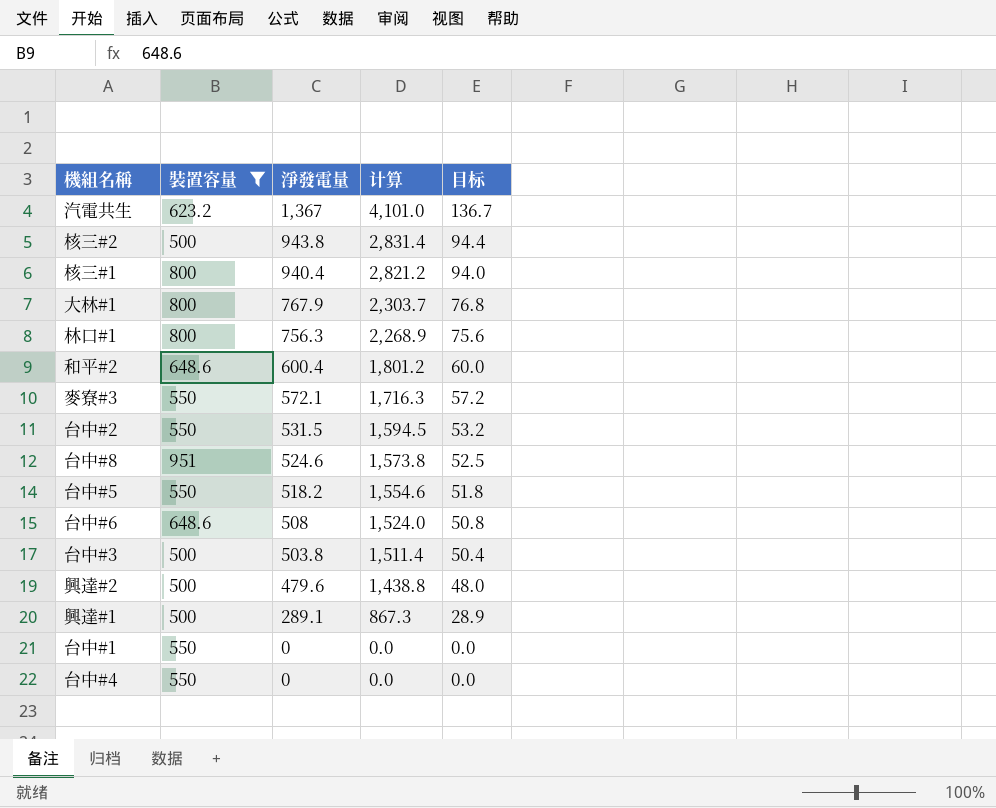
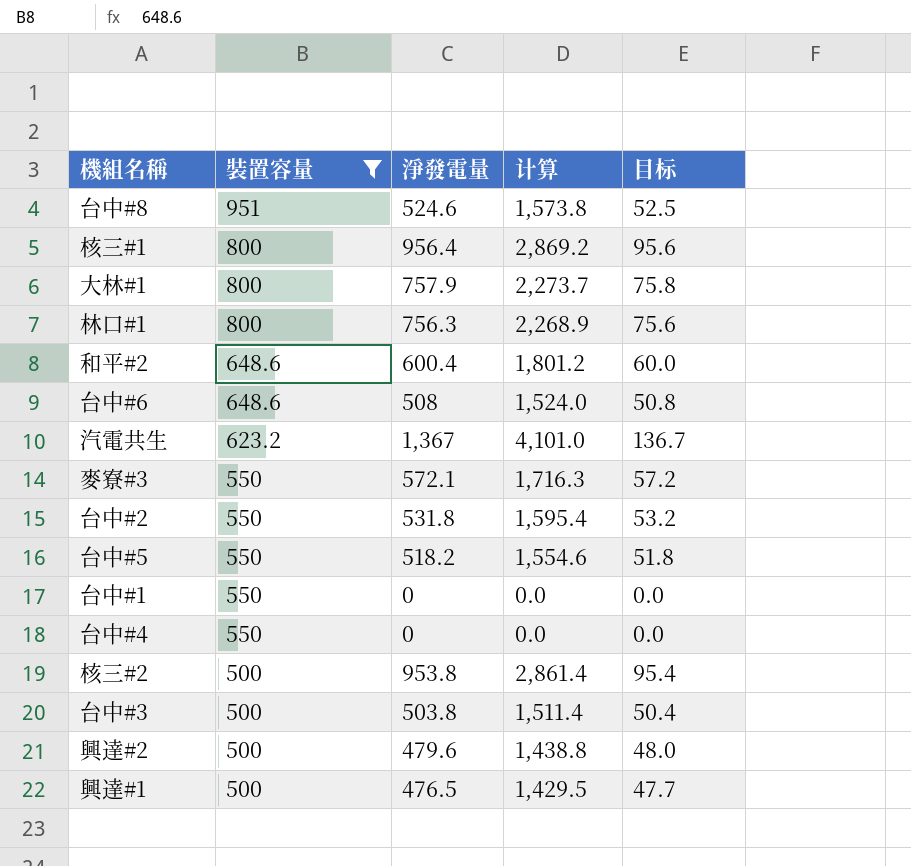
row order: 淨發電量 descending -> 裝置容量 descending
核三#1 | 淨發電量: 940.4 -> 956.4
核三#1 | 计算: 2,821.2 -> 2,869.2
核三#1 | 目标: 94.0 -> 95.6
大林#1 | 淨發電量: 767.9 -> 757.9
大林#1 | 计算: 2,303.7 -> 2,273.7
大林#1 | 目标: 76.8 -> 75.8
台中#2 | 淨發電量: 531.5 -> 531.8
台中#2 | 计算: 1,594.5 -> 1,595.4
核三#2 | 淨發電量: 943.8 -> 953.8
核三#2 | 计算: 2,831.4 -> 2,861.4
核三#2 | 目标: 94.4 -> 95.4
興達#1 | 淨發電量: 289.1 -> 476.5
興達#1 | 计算: 867.3 -> 1,429.5
興達#1 | 目标: 28.9 -> 47.7

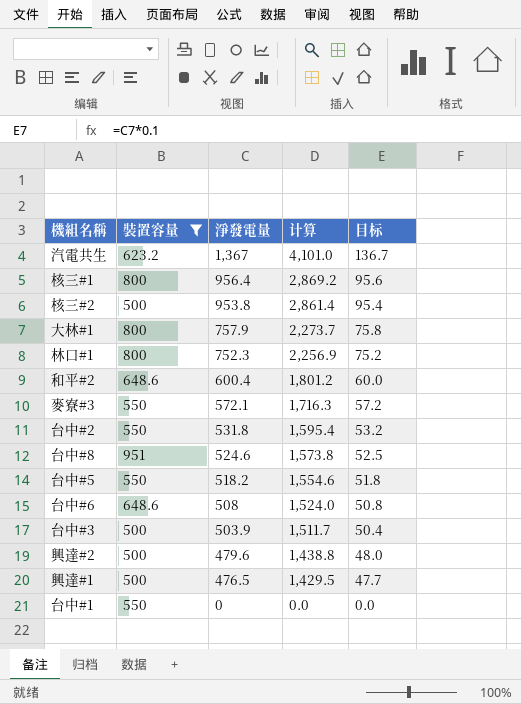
row order: 裝置容量 descending -> 淨發電量 descending
row 台中#4: 550 | 0 | 0.0 | 0.0 -> none
林口#1 | 淨發電量: 756.3 -> 752.3
林口#1 | 计算: 2,268.9 -> 2,256.9
林口#1 | 目标: 75.6 -> 75.2
台中#3 | 淨發電量: 503.8 -> 503.9
台中#3 | 计算: 1,511.4 -> 1,511.7

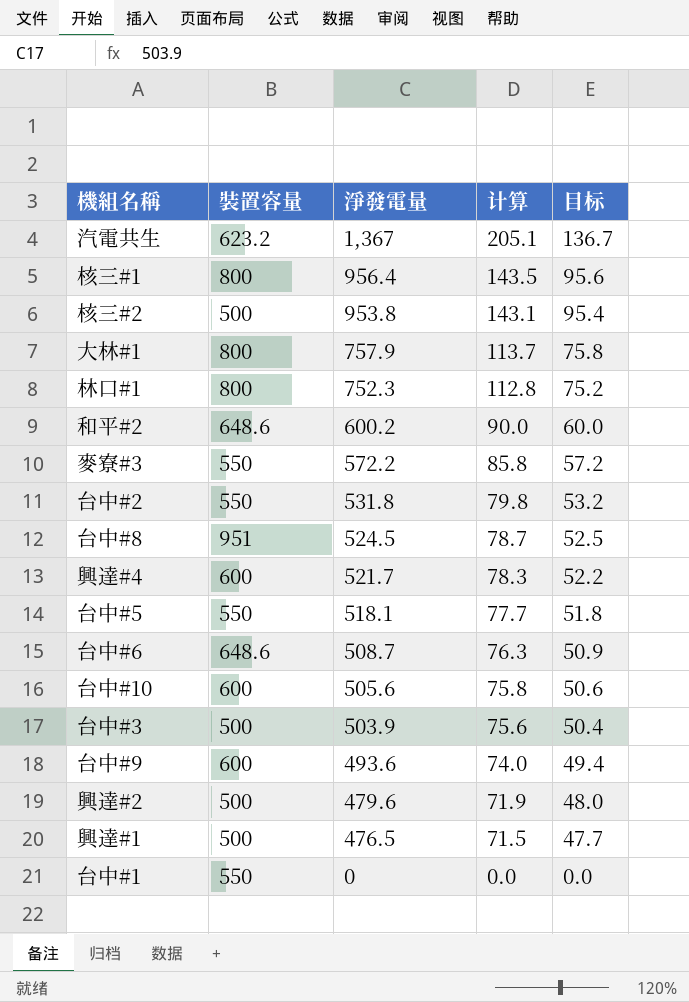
filter: 裝置容量 != 600 -> none
column 计算 | formula: [淨發電量] * 3 -> [淨發電量] * 0.15
和平#2 | 淨發電量: 600.4 -> 600.2
麥寮#3 | 淨發電量: 572.1 -> 572.2
台中#8 | 淨發電量: 524.6 -> 524.5
台中#5 | 淨發電量: 518.2 -> 518.1
台中#6 | 淨發電量: 508 -> 508.7
台中#6 | 目标: 50.8 -> 50.9

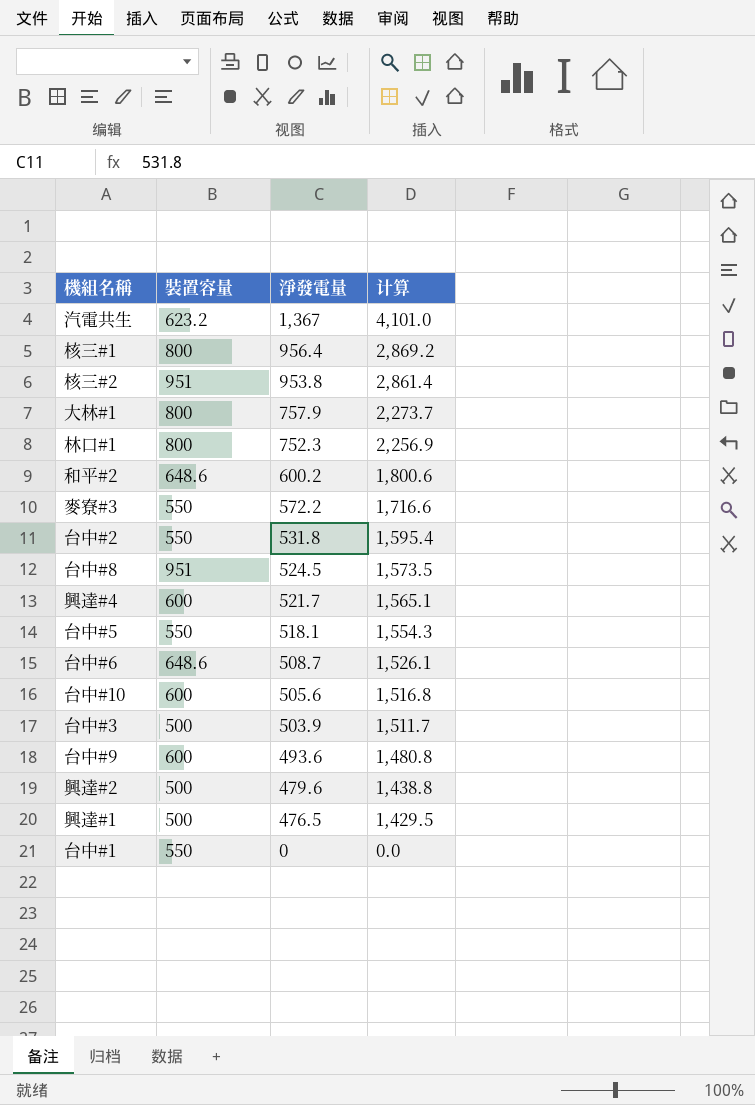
column 目标 | formula: [淨發電量] * 0.1 -> none
column 计算 | formula: [淨發電量] * 0.15 -> [淨發電量] * 3
核三#2 | 裝置容量: 500 -> 951

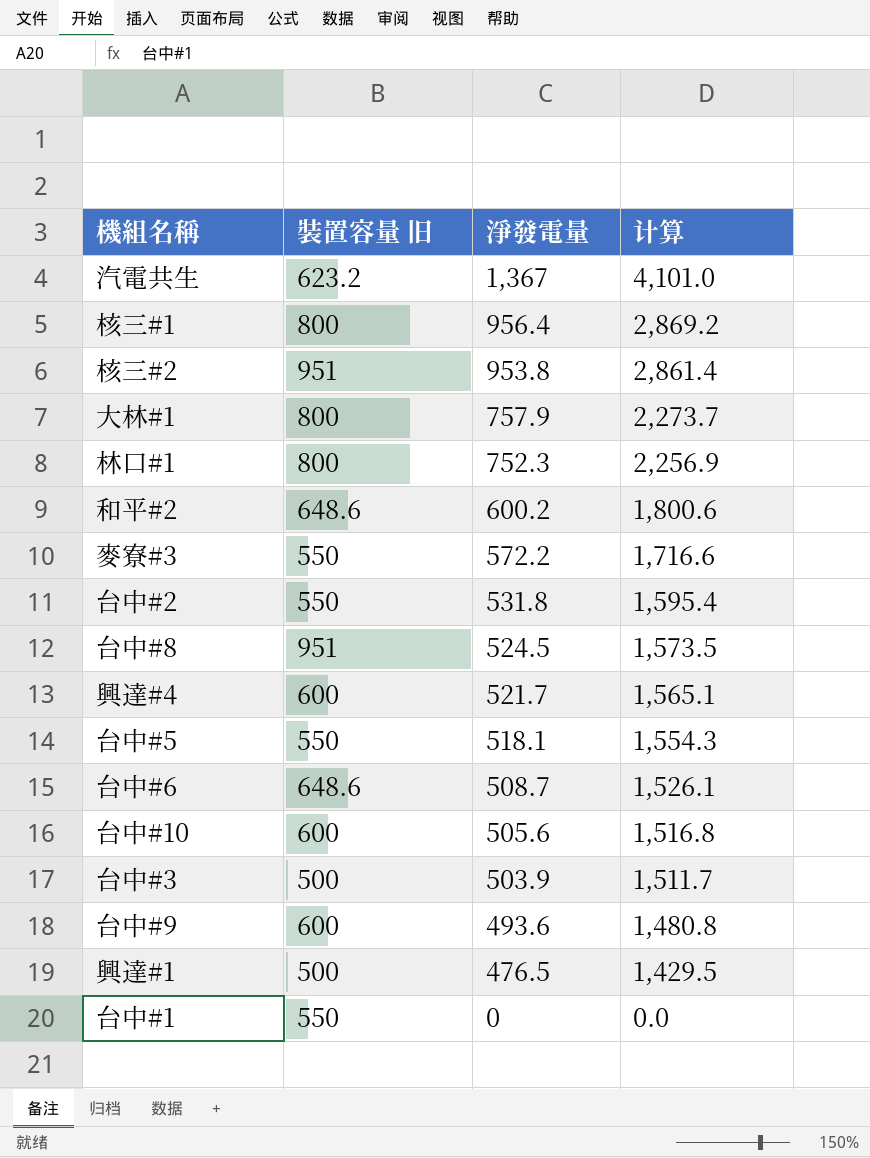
column name: 裝置容量 -> 裝置容量 旧
row 興達#2: 500 | 479.6 | 1,438.8 -> none

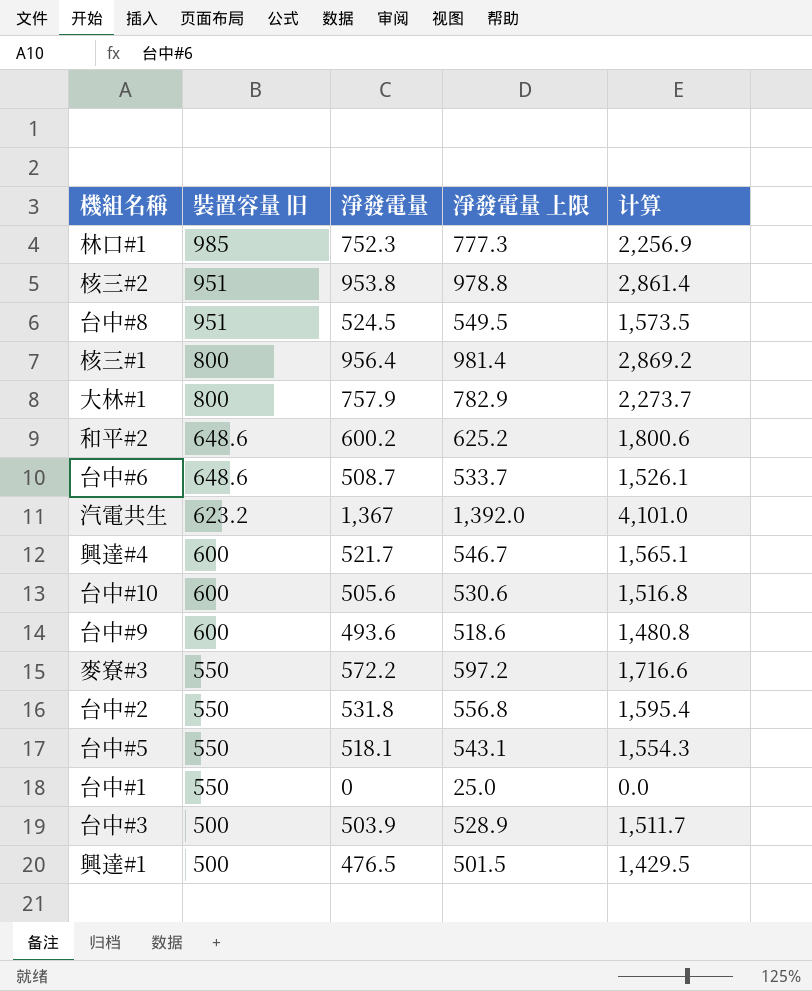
row order: 淨發電量 descending -> 裝置容量 旧 descending
column 淨發電量 上限 | formula: none -> [淨發電量] + 25
林口#1 | 裝置容量 旧: 800 -> 985

